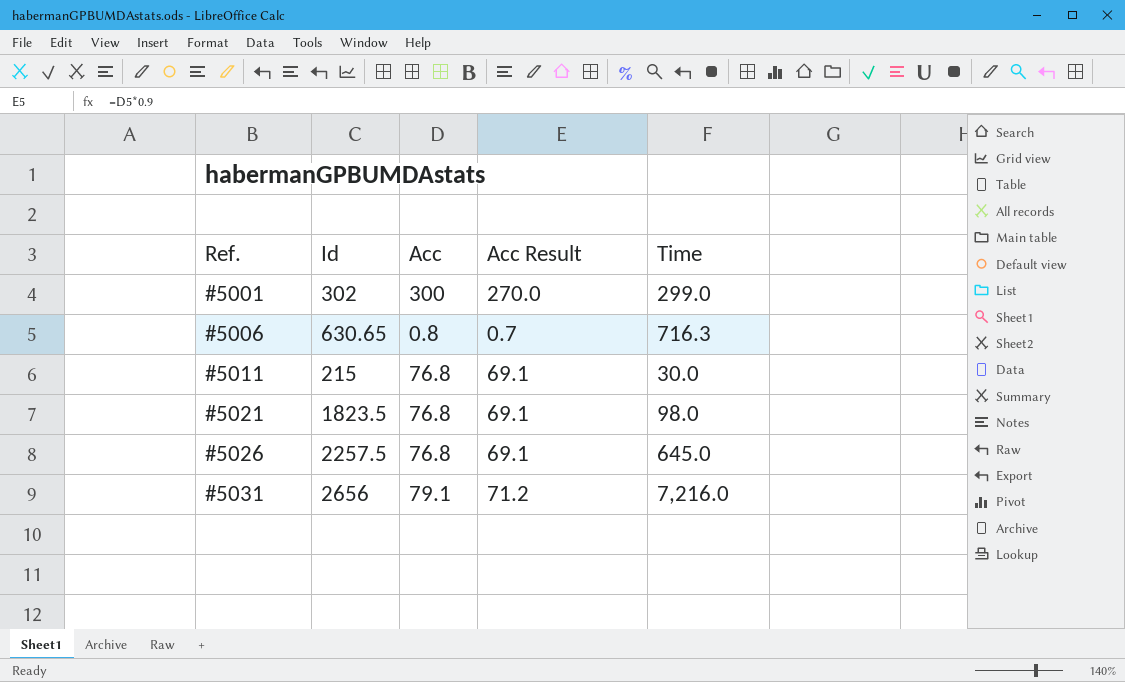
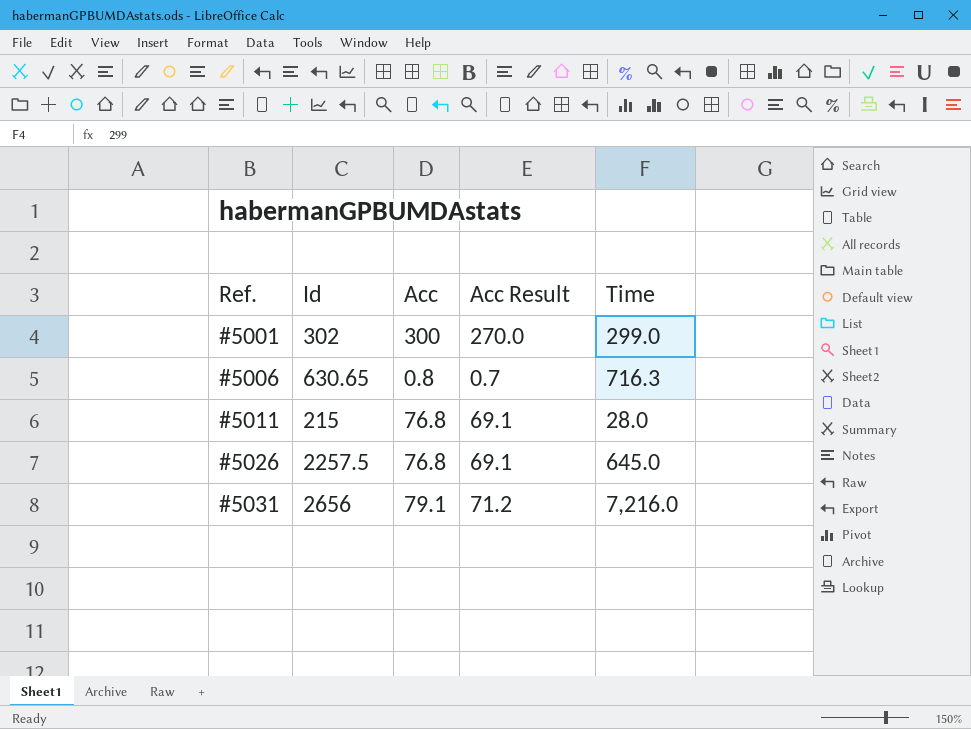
row #5021: 1823.5 | 76.8 | 69.1 | 98.0 -> none
#5011 | Time: 30.0 -> 28.0

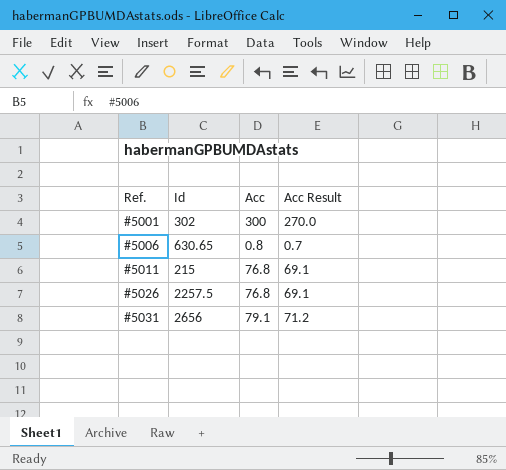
column Time | position: 5 -> none

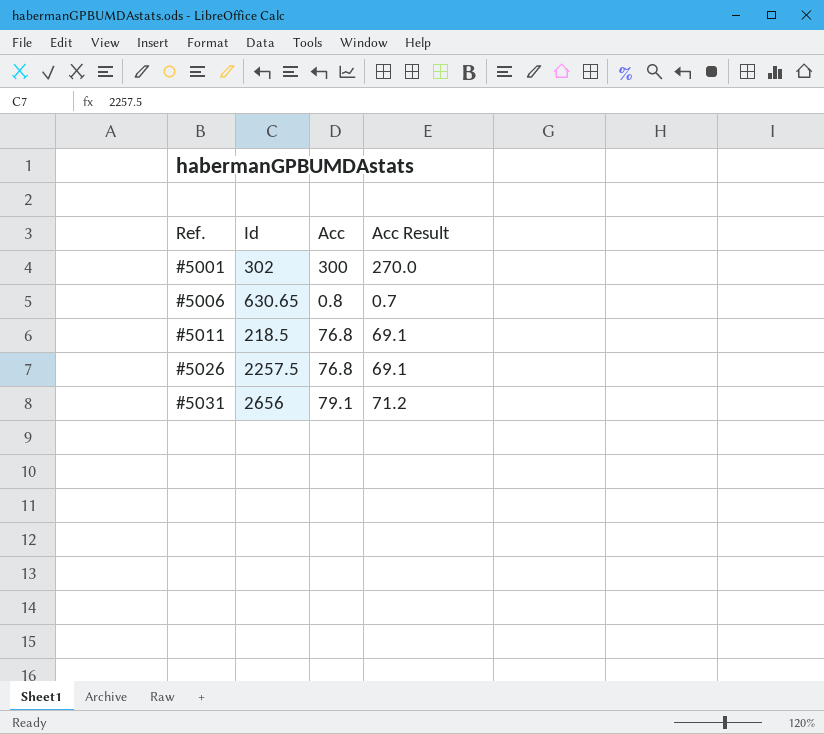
#5011 | Id: 215 -> 218.5

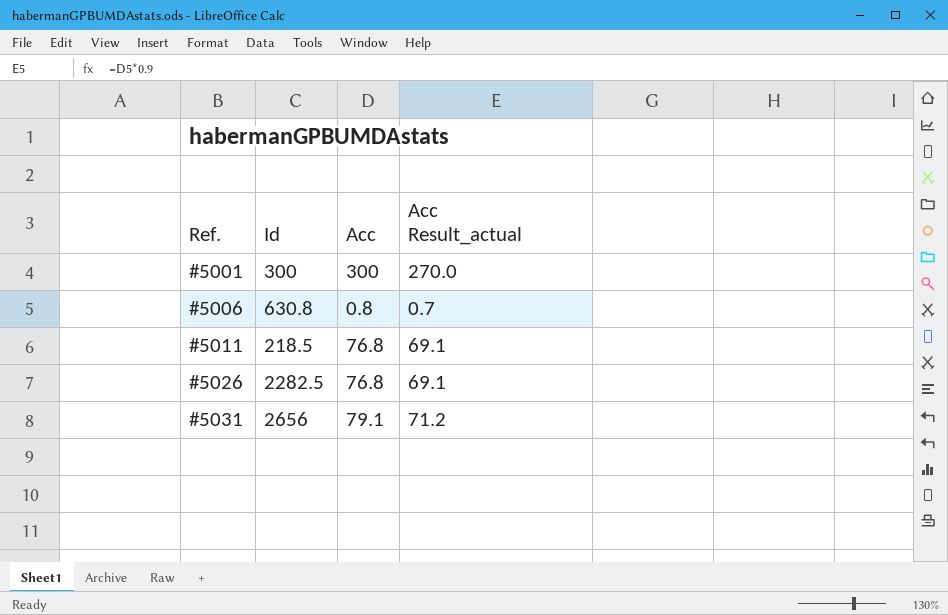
column name: Acc Result -> Acc Result_actual
#5001 | Id: 302 -> 300
#5006 | Id: 630.65 -> 630.8
#5026 | Id: 2257.5 -> 2282.5

